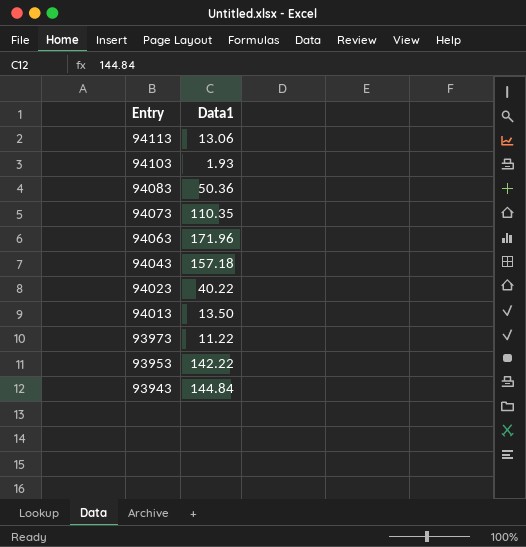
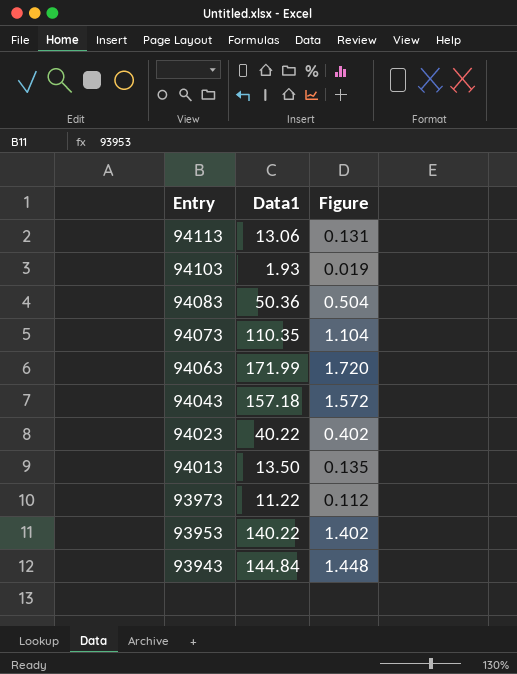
column Figure | formula: none -> [Data1] * 0.01
94063 | Data1: 171.96 -> 171.99
93953 | Data1: 142.22 -> 140.22

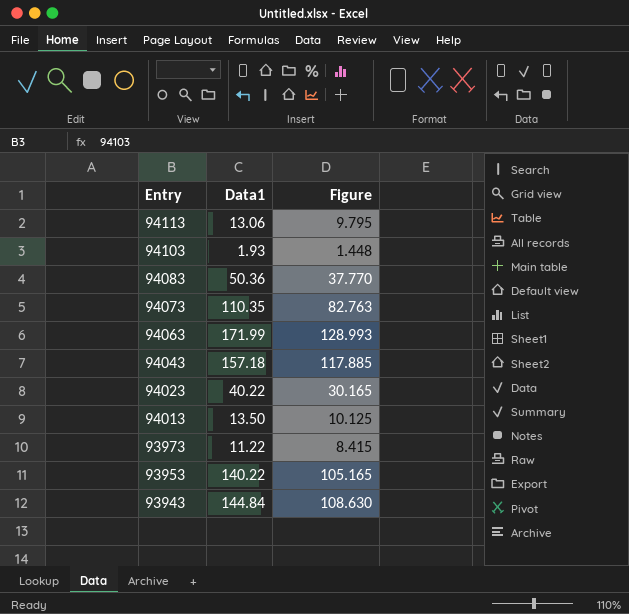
column Figure | formula: [Data1] * 0.01 -> [Data1] * 0.75

